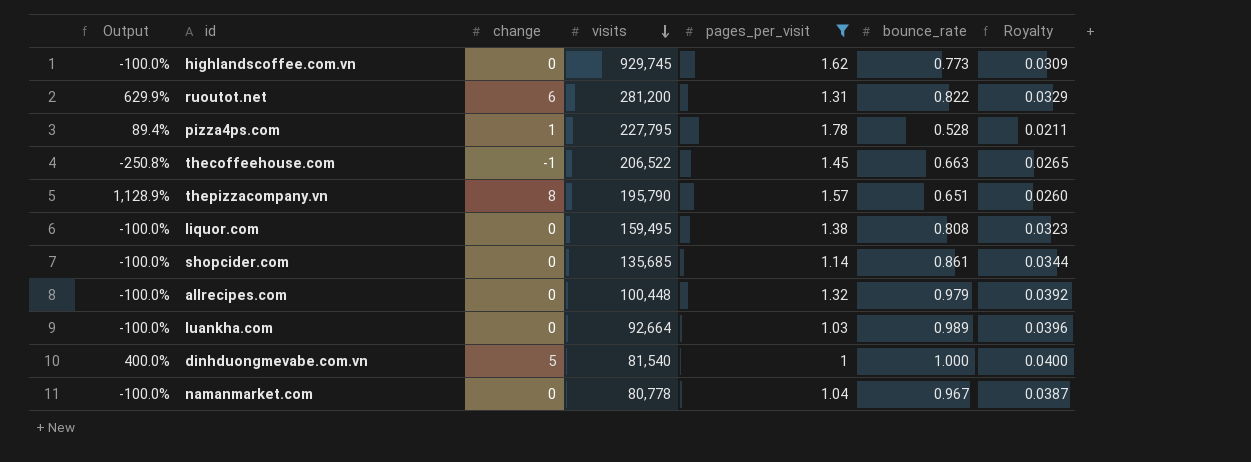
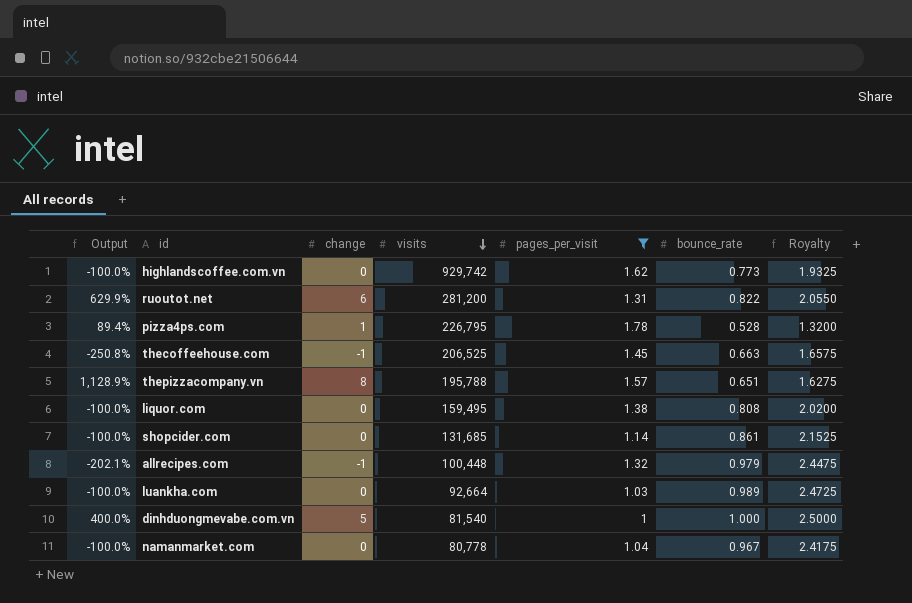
column Royalty | formula: [bounce_rate] * 0.04 -> [bounce_rate] * 2.5
highlandscoffee.com.vn | visits: 929,745 -> 929,742
pizza4ps.com | visits: 227,795 -> 226,795
thecoffeehouse.com | visits: 206,522 -> 206,525
thepizzacompany.vn | visits: 195,790 -> 195,788
shopcider.com | visits: 135,685 -> 131,685
allrecipes.com | Output: -100.0% -> -202.1%
allrecipes.com | change: 0 -> -1

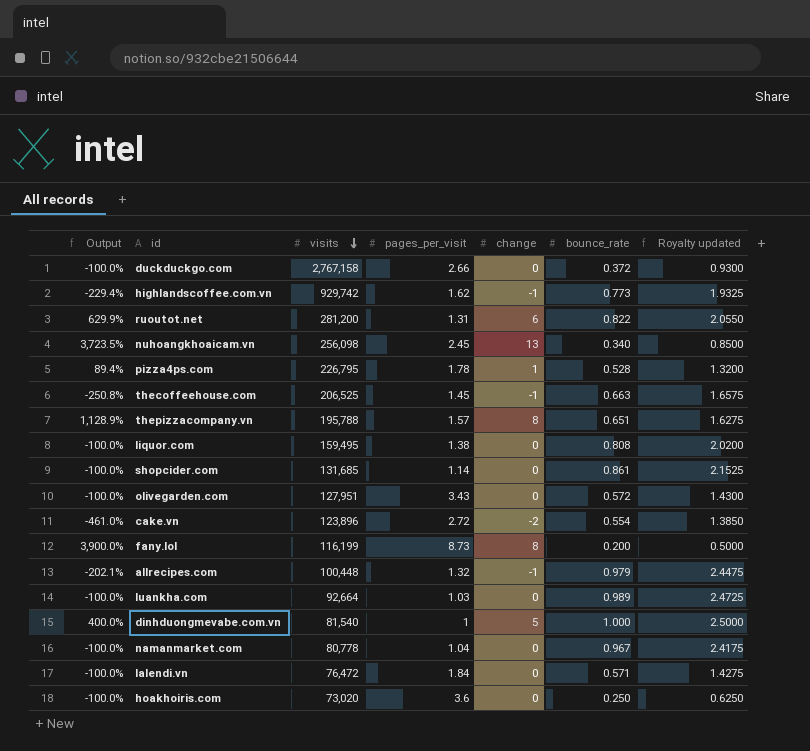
filter: pages_per_visit <= 1.78 -> none
column change | position: 3 -> 5
column name: Royalty -> Royalty updated
highlandscoffee.com.vn | Output: -100.0% -> -229.4%
highlandscoffee.com.vn | change: 0 -> -1

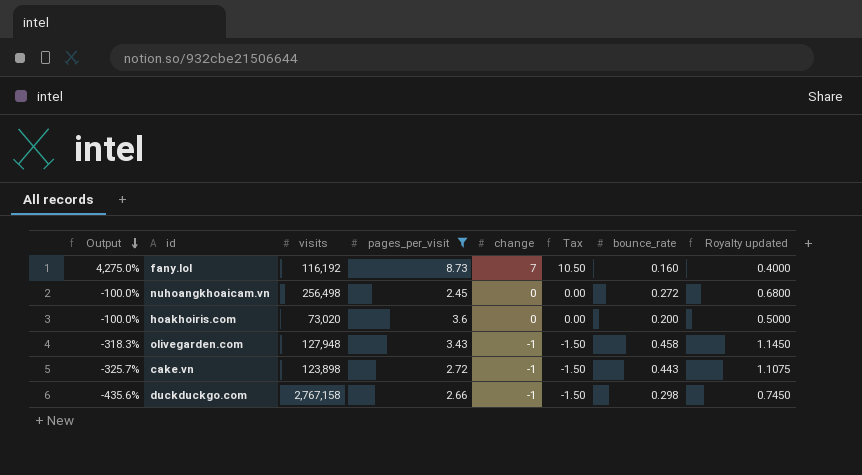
filter: none -> pages_per_visit >= 2.45
row order: visits descending -> Output descending
column Tax | formula: none -> [change] * 1.5
fany.lol | Output: 3,900.0% -> 4,275.0%
fany.lol | visits: 116,199 -> 116,192
fany.lol | change: 8 -> 7
fany.lol | bounce_rate: 0.200 -> 0.160
fany.lol | Royalty updated: 0.5000 -> 0.4000
nuhoangkhoaicam.vn | Output: 3,723.5% -> -100.0%
nuhoangkhoaicam.vn | visits: 256,098 -> 256,498
nuhoangkhoaicam.vn | change: 13 -> 0
nuhoangkhoaicam.vn | bounce_rate: 0.340 -> 0.272
nuhoangkhoaicam.vn | Royalty updated: 0.8500 -> 0.6800
hoakhoiris.com | bounce_rate: 0.250 -> 0.200
hoakhoiris.com | Royalty updated: 0.6250 -> 0.5000
olivegarden.com | Output: -100.0% -> -318.3%
olivegarden.com | visits: 127,951 -> 127,948
olivegarden.com | change: 0 -> -1
olivegarden.com | bounce_rate: 0.572 -> 0.458
olivegarden.com | Royalty updated: 1.4300 -> 1.1450
cake.vn | Output: -461.0% -> -325.7%
cake.vn | visits: 123,896 -> 123,898
cake.vn | change: -2 -> -1
cake.vn | bounce_rate: 0.554 -> 0.443
cake.vn | Royalty updated: 1.3850 -> 1.1075
duckduckgo.com | Output: -100.0% -> -435.6%
duckduckgo.com | change: 0 -> -1
duckduckgo.com | bounce_rate: 0.372 -> 0.298
duckduckgo.com | Royalty updated: 0.9300 -> 0.7450

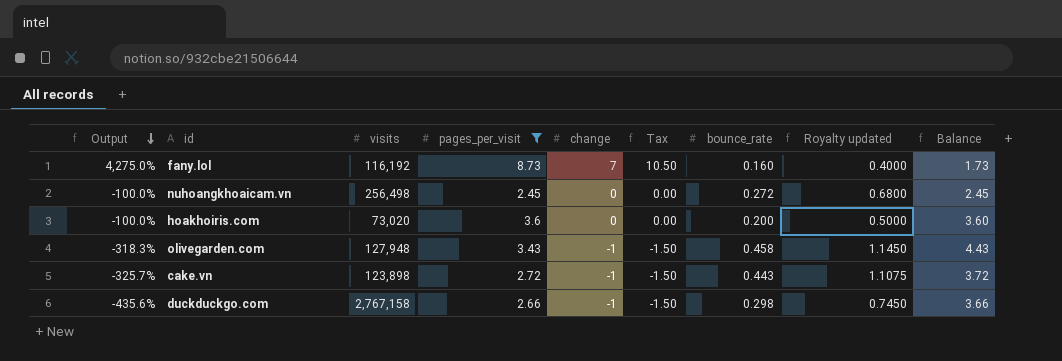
column Balance | formula: none -> [pages_per_visit] - [change]

